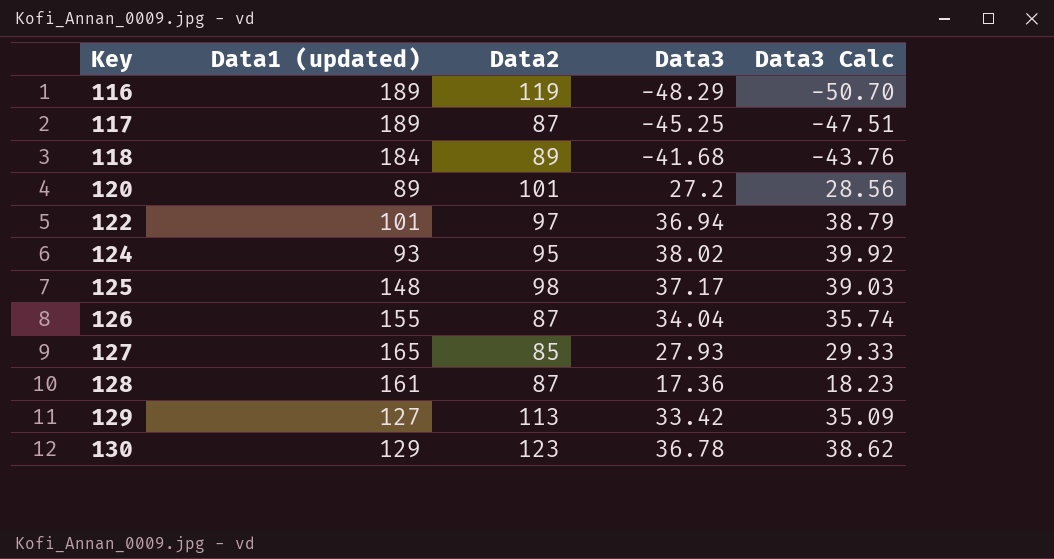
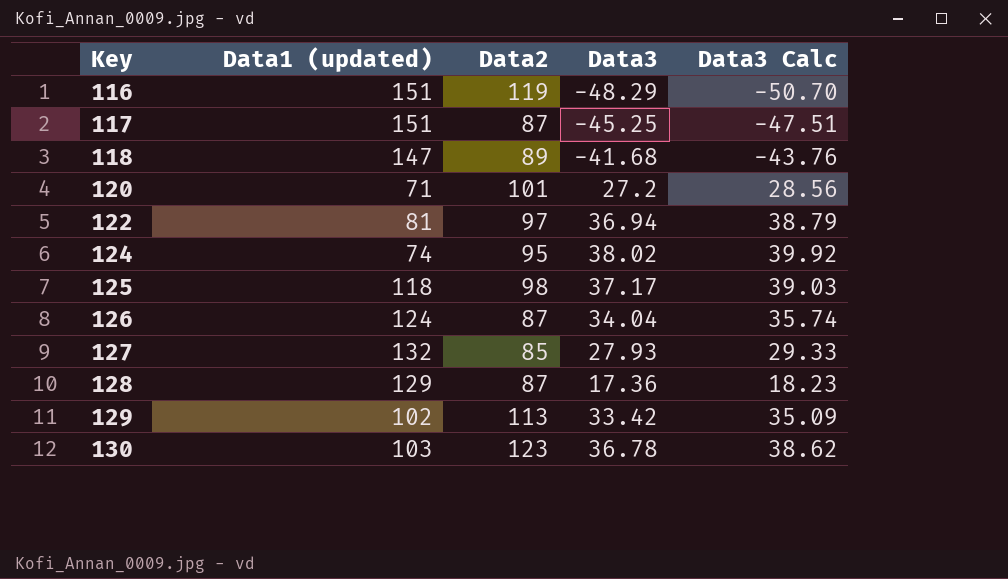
116 | Data1 (updated): 189 -> 151
117 | Data1 (updated): 189 -> 151
118 | Data1 (updated): 184 -> 147
120 | Data1 (updated): 89 -> 71
122 | Data1 (updated): 101 -> 81
124 | Data1 (updated): 93 -> 74
125 | Data1 (updated): 148 -> 118
126 | Data1 (updated): 155 -> 124
127 | Data1 (updated): 165 -> 132
128 | Data1 (updated): 161 -> 129
129 | Data1 (updated): 127 -> 102
130 | Data1 (updated): 129 -> 103

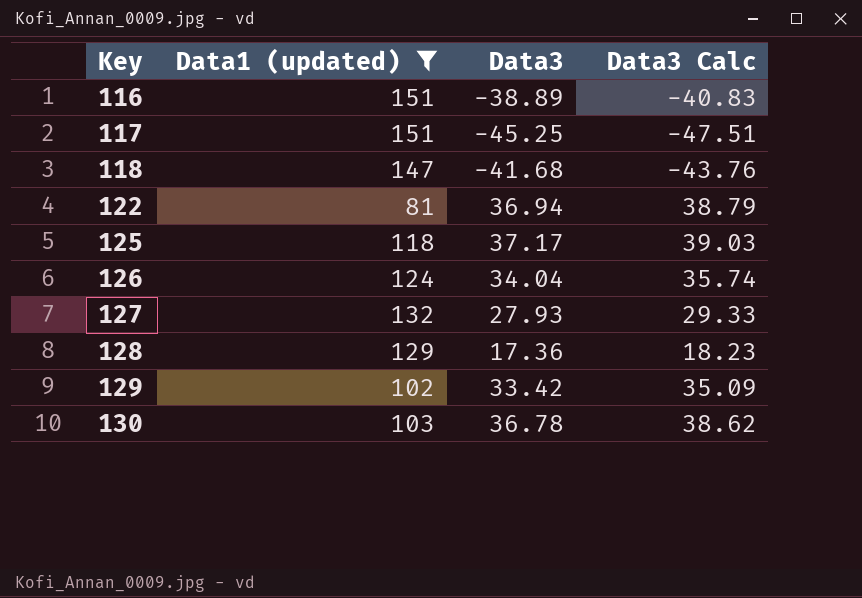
filter: none -> Data1 (updated) >= 81
column Data2 | position: 3 -> none
116 | Data3: -48.29 -> -38.89
116 | Data3 Calc: -50.70 -> -40.83

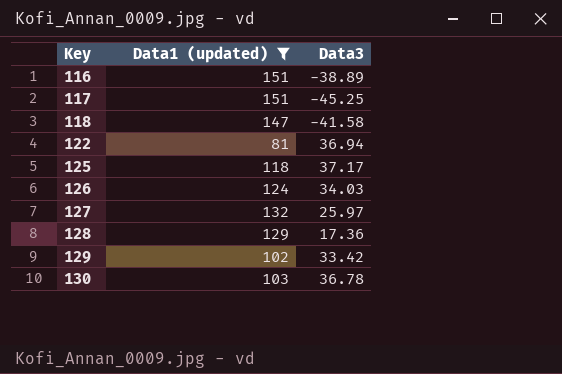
column Data3 Calc | formula: [Data3] * 1.05 -> none
118 | Data3: -41.68 -> -41.58
126 | Data3: 34.04 -> 34.03
127 | Data3: 27.93 -> 25.97

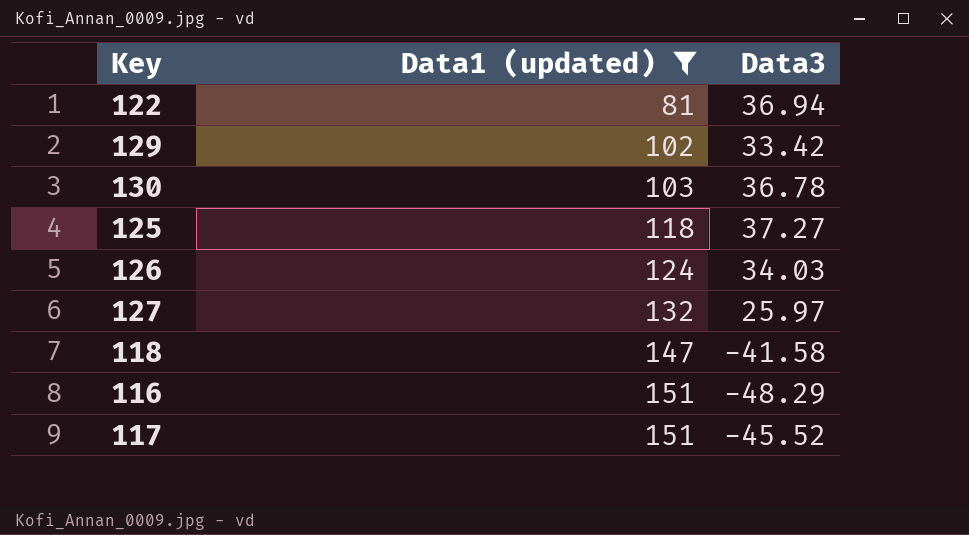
row order: Key ascending -> Data1 (updated) ascending
row 128: 129 | 17.36 -> none
125 | Data3: 37.17 -> 37.27
116 | Data3: -38.89 -> -48.29
117 | Data3: -45.25 -> -45.52

